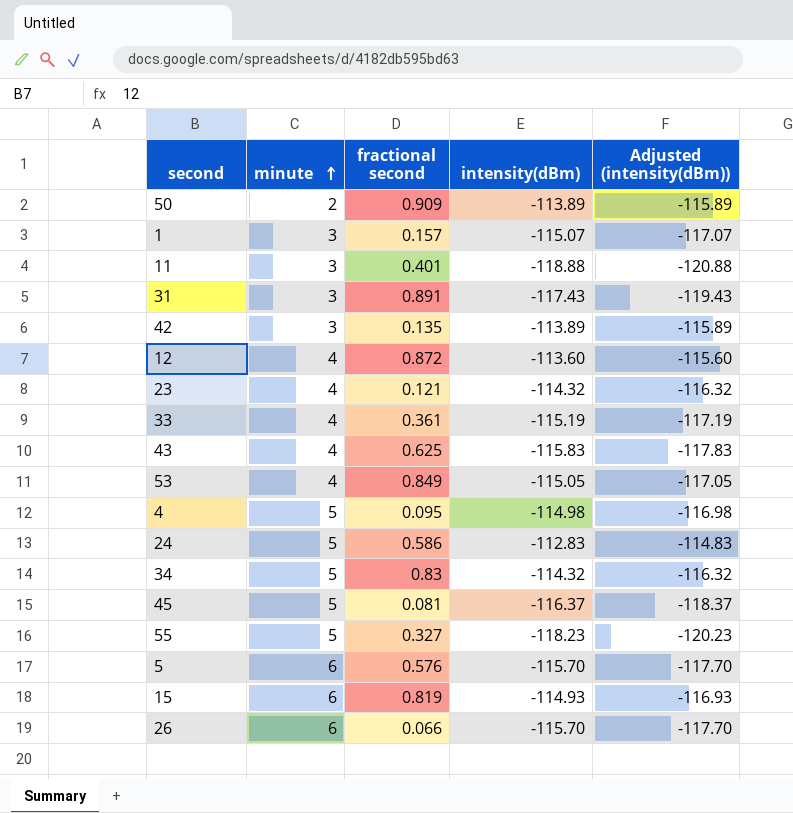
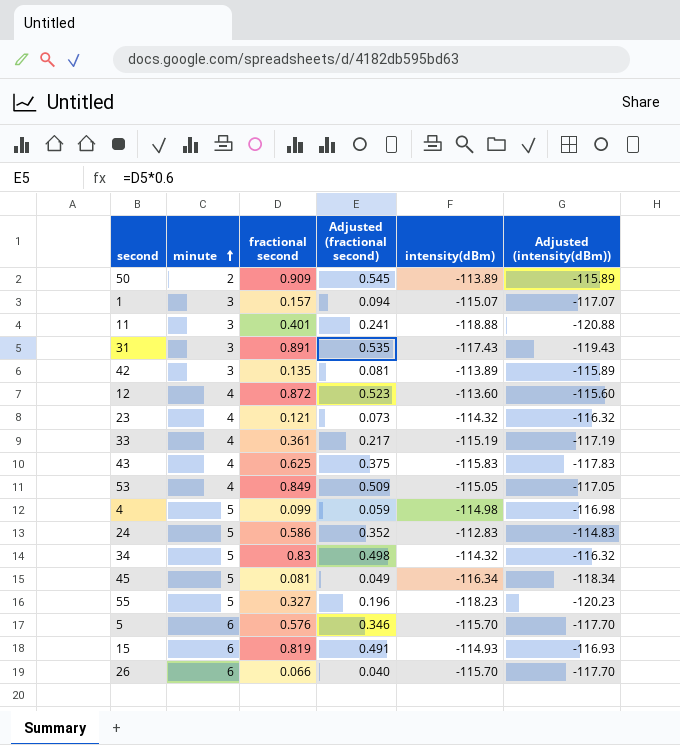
column Adjusted (fractional second) | formula: none -> [fractional second] * 0.6
4 | fractional second: 0.095 -> 0.099
45 | intensity(dBm): -116.37 -> -116.34
45 | Adjusted (intensity(dBm)): -118.37 -> -118.34

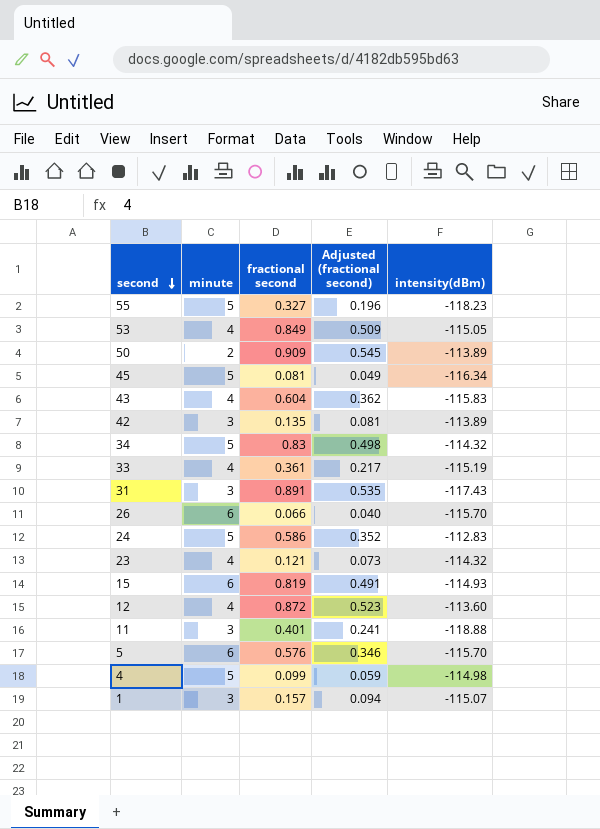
row order: minute ascending -> second descending
column Adjusted (intensity(dBm)) | formula: [intensity(dBm)] - 2 -> none
43 | fractional second: 0.625 -> 0.604
43 | Adjusted (fractional second): 0.375 -> 0.362

